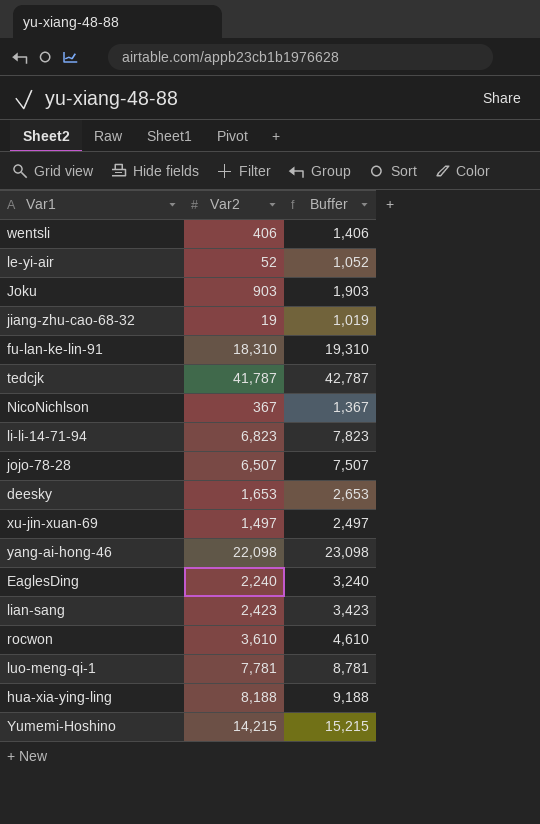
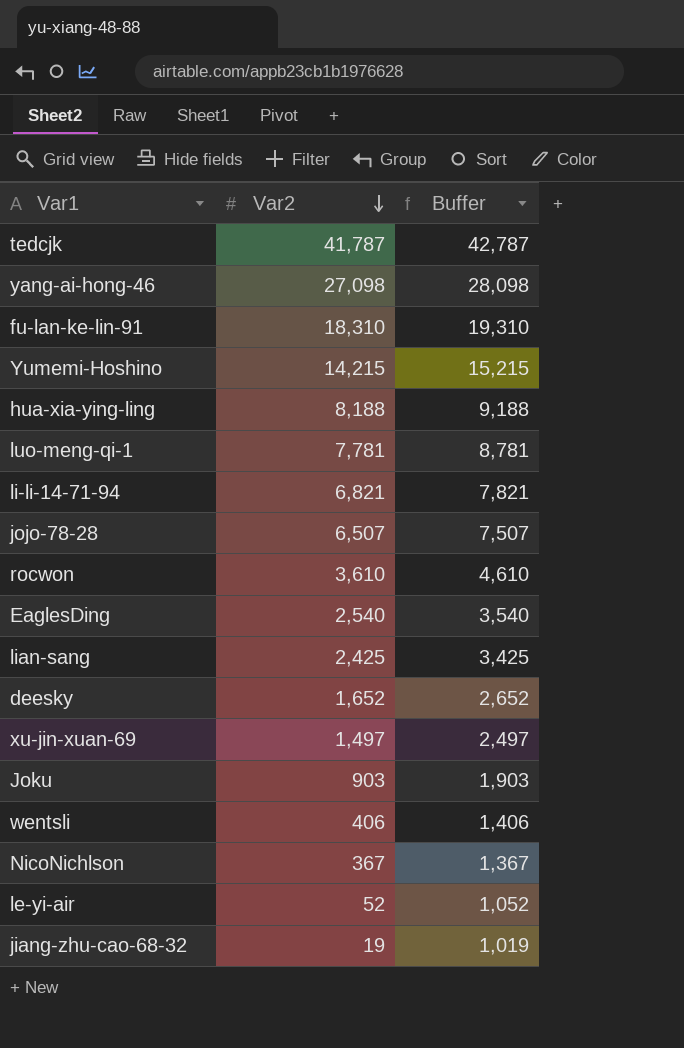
row order: none -> Var2 descending
yang-ai-hong-46 | Var2: 22,098 -> 27,098
yang-ai-hong-46 | Buffer: 23,098 -> 28,098
li-li-14-71-94 | Var2: 6,823 -> 6,821
li-li-14-71-94 | Buffer: 7,823 -> 7,821
EaglesDing | Var2: 2,240 -> 2,540
EaglesDing | Buffer: 3,240 -> 3,540
lian-sang | Var2: 2,423 -> 2,425
lian-sang | Buffer: 3,423 -> 3,425
deesky | Var2: 1,653 -> 1,652
deesky | Buffer: 2,653 -> 2,652

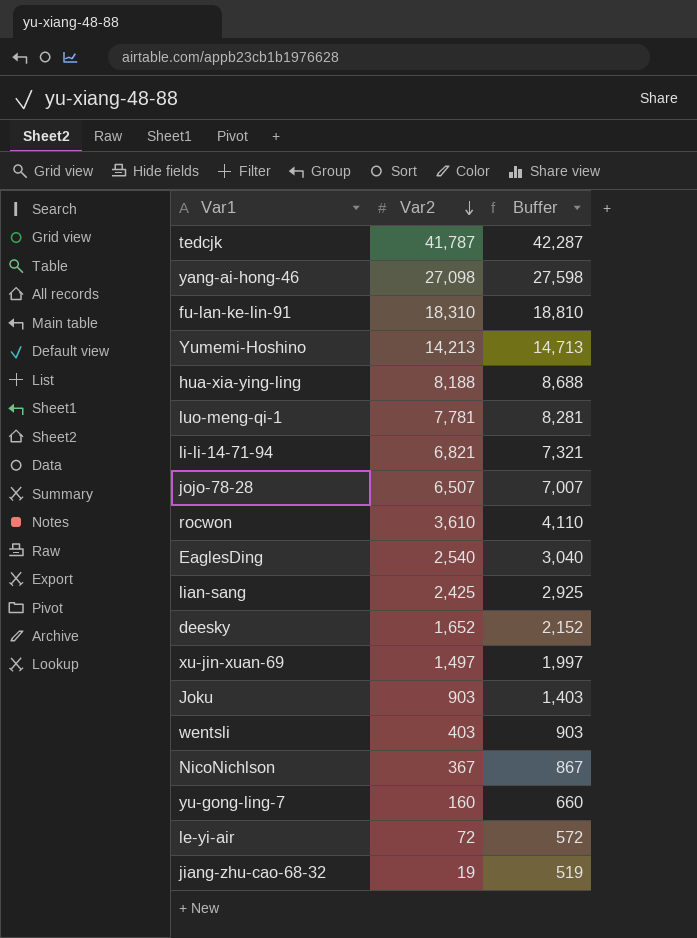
column Buffer | formula: [Var2] + 1000 -> [Var2] + 500
Yumemi-Hoshino | Var2: 14,215 -> 14,213
wentsli | Var2: 406 -> 403
row yu-gong-ling-7: none -> 160 | 660
le-yi-air | Var2: 52 -> 72

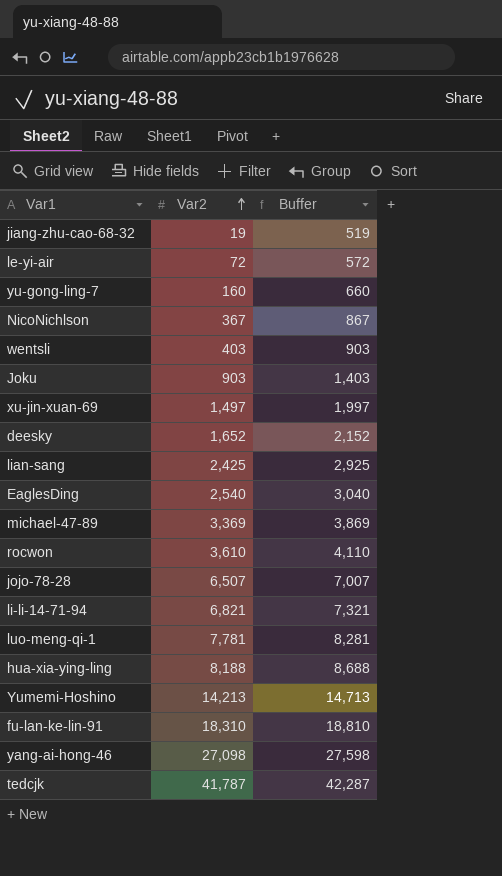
row order: Var2 descending -> Var2 ascending
row michael-47-89: none -> 3,369 | 3,869

